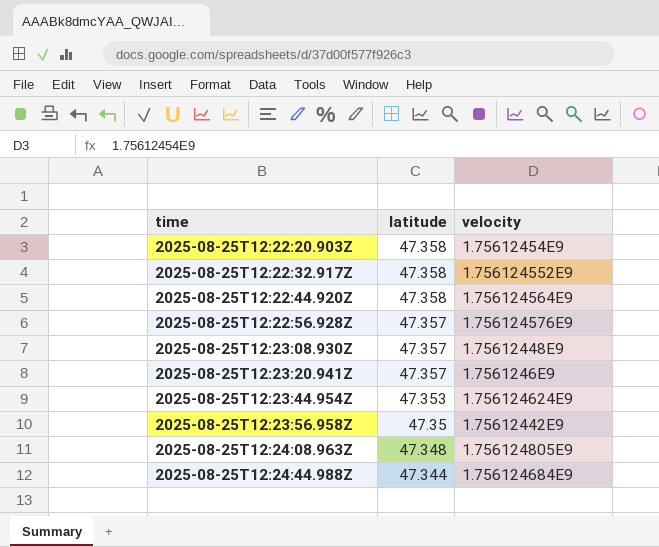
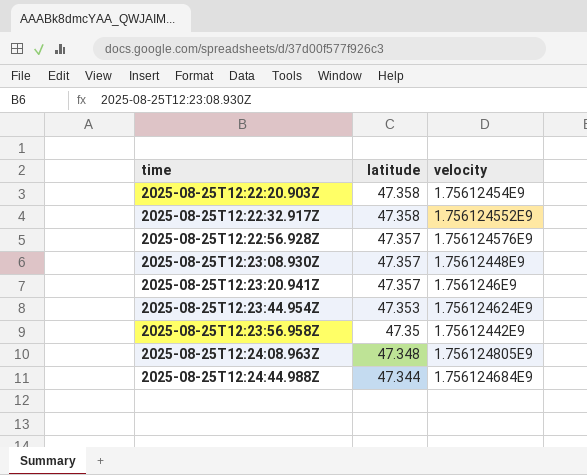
row 2025-08-25T12:22:44.920Z: 47.358 | 1.756124564E9 -> none

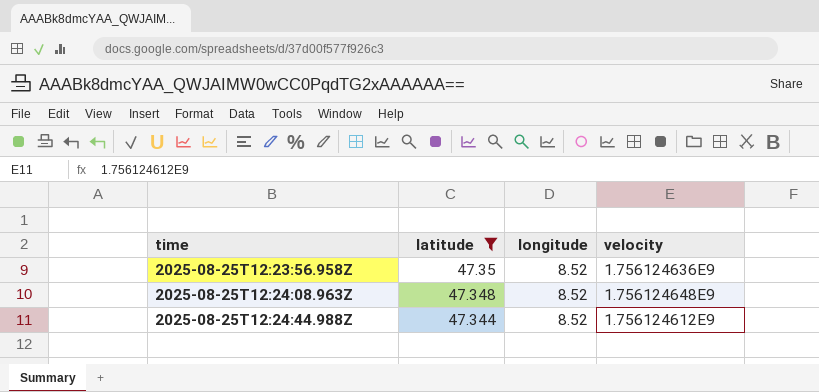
filter: none -> latitude <= 47.35
column longitude | position: none -> 3
2025-08-25T12:23:56.958Z | velocity: 1.75612442E9 -> 1.756124636E9
2025-08-25T12:24:08.963Z | velocity: 1.756124805E9 -> 1.756124648E9
2025-08-25T12:24:44.988Z | velocity: 1.756124684E9 -> 1.756124612E9

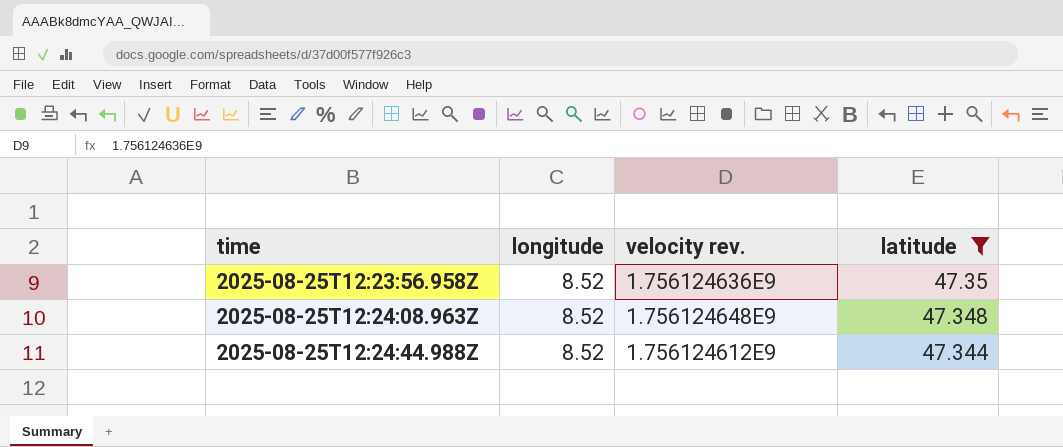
column name: velocity -> velocity rev.
column latitude | position: 2 -> 4

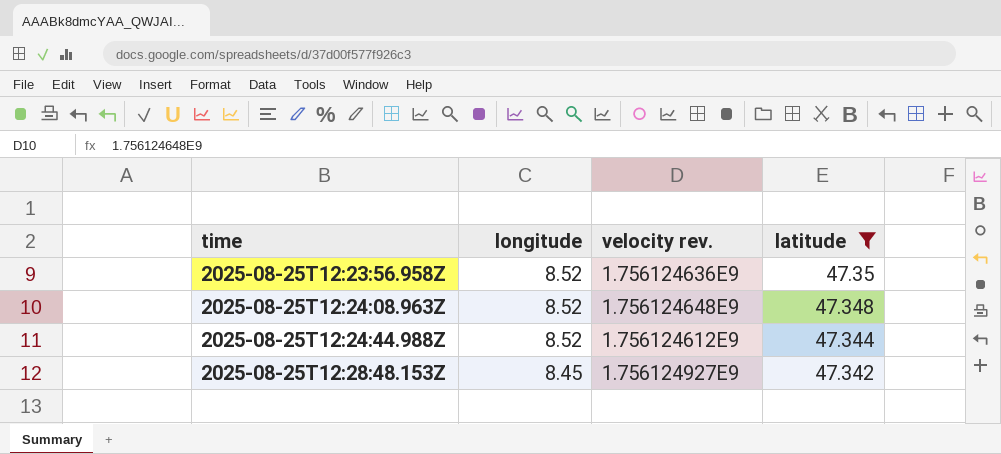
row 2025-08-25T12:28:48.153Z: none -> 8.45 | 1.756124927E9 | 47.342

